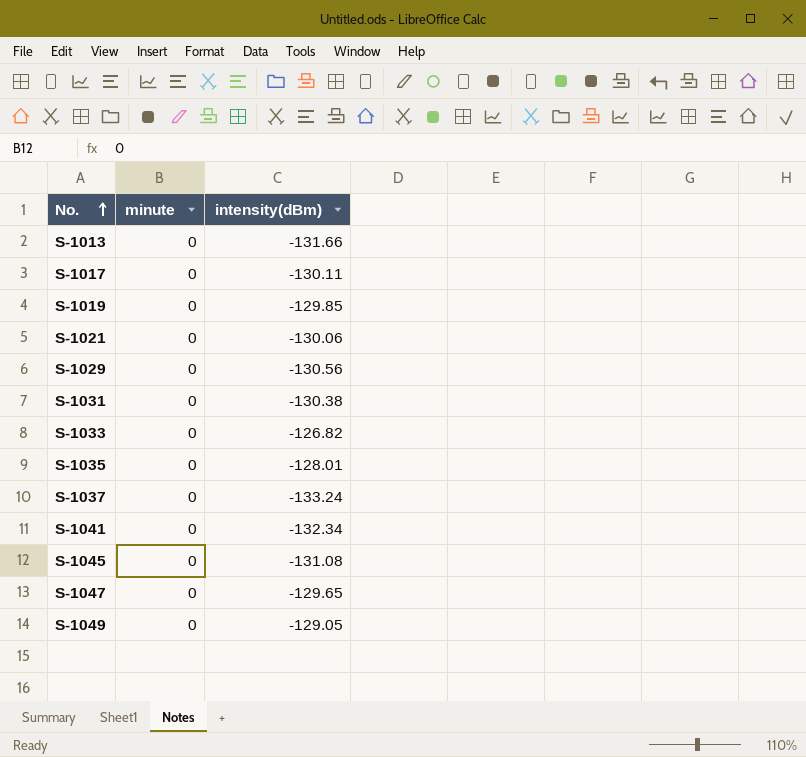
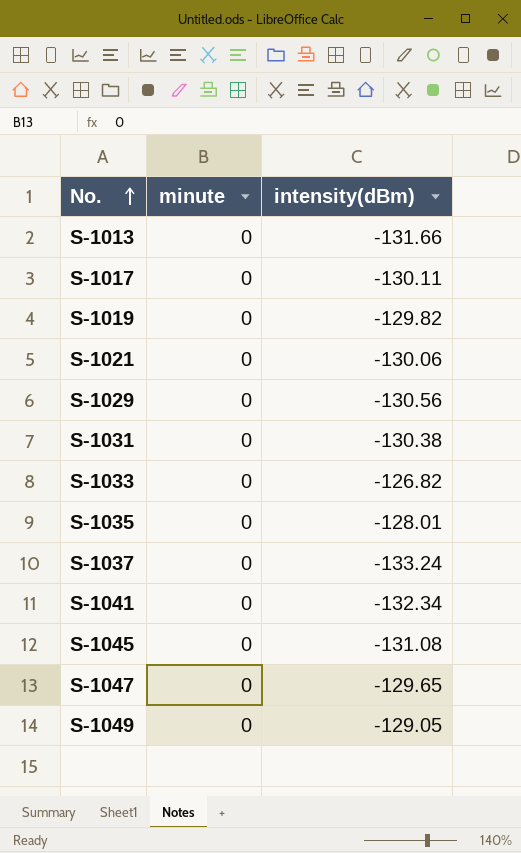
S-1019 | intensity(dBm): -129.85 -> -129.82

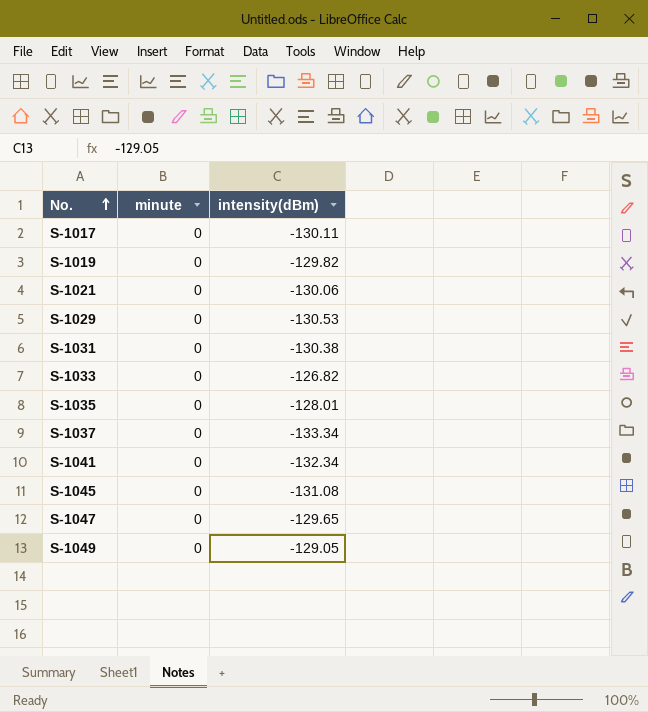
row S-1013: 0 | -131.66 -> none
S-1029 | intensity(dBm): -130.56 -> -130.53
S-1037 | intensity(dBm): -133.24 -> -133.34

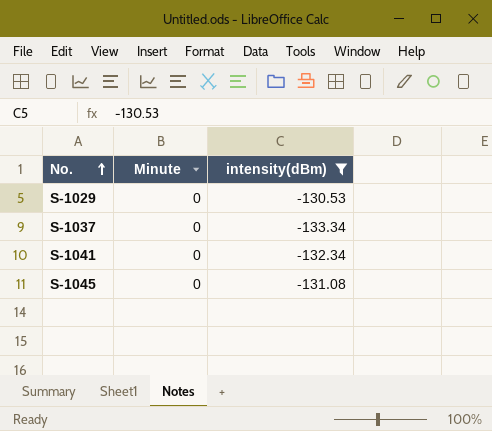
filter: none -> intensity(dBm) <= -130.53
column name: minute -> Minute

